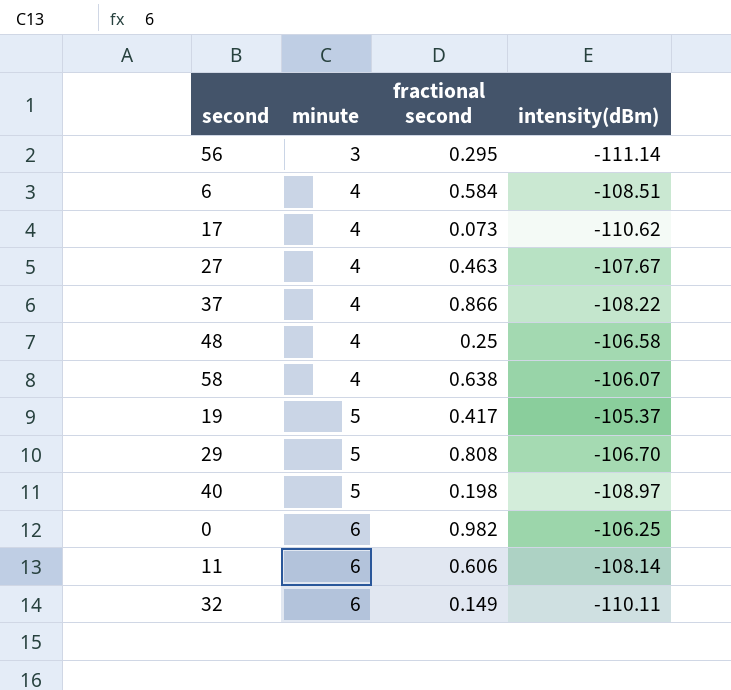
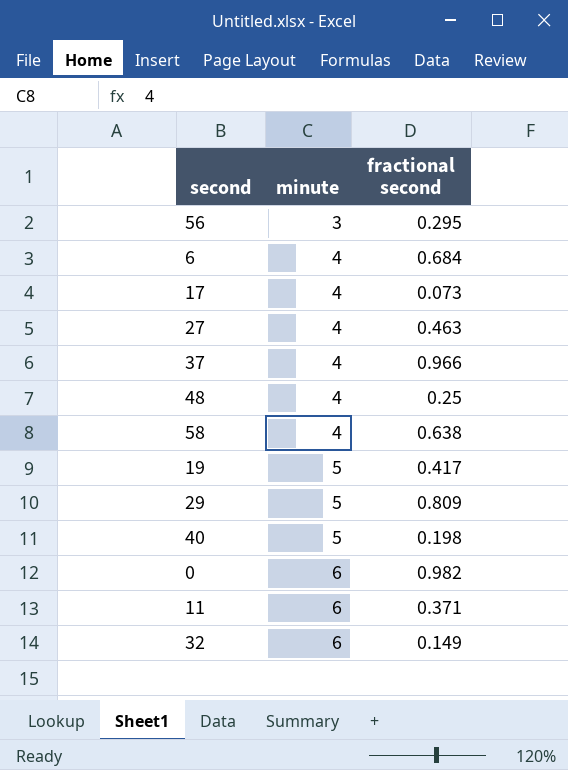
column intensity(dBm) | position: 4 -> none
6 | fractional second: 0.584 -> 0.684
37 | fractional second: 0.866 -> 0.966
29 | fractional second: 0.808 -> 0.809
11 | fractional second: 0.606 -> 0.371

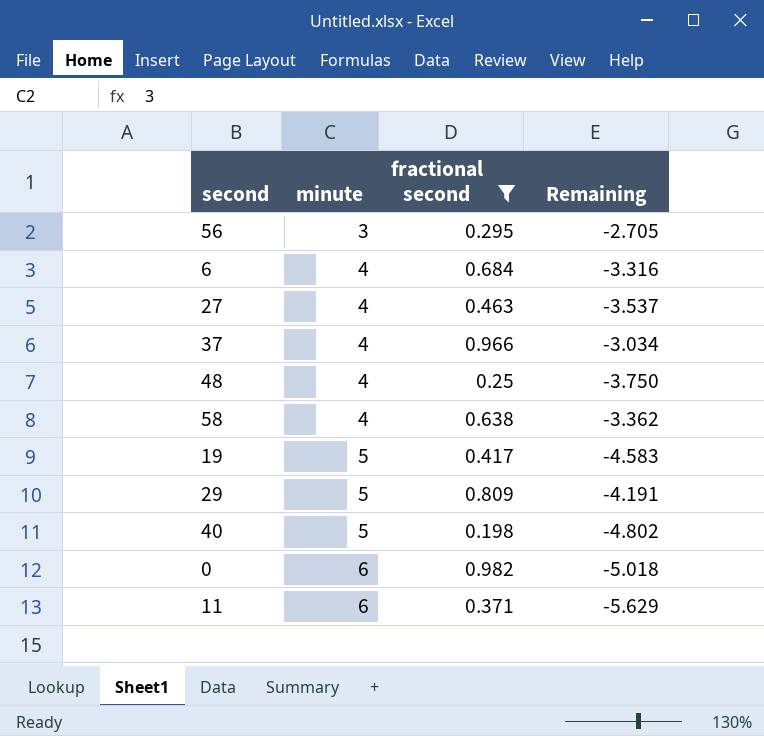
filter: none -> fractional second >= 0.198
column Remaining | formula: none -> [fractional second] - [minute]

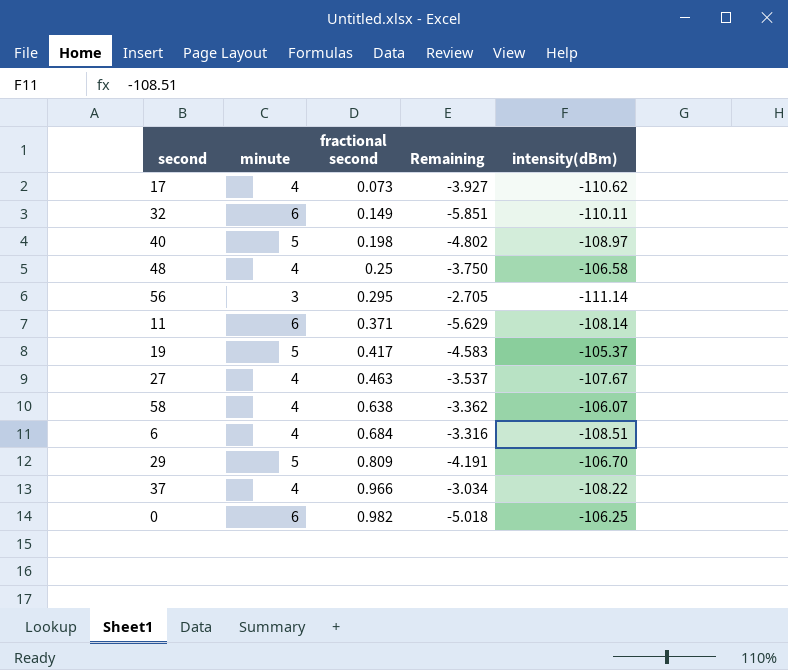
filter: fractional second >= 0.198 -> none
row order: minute ascending -> fractional second ascending
column intensity(dBm) | position: none -> 5

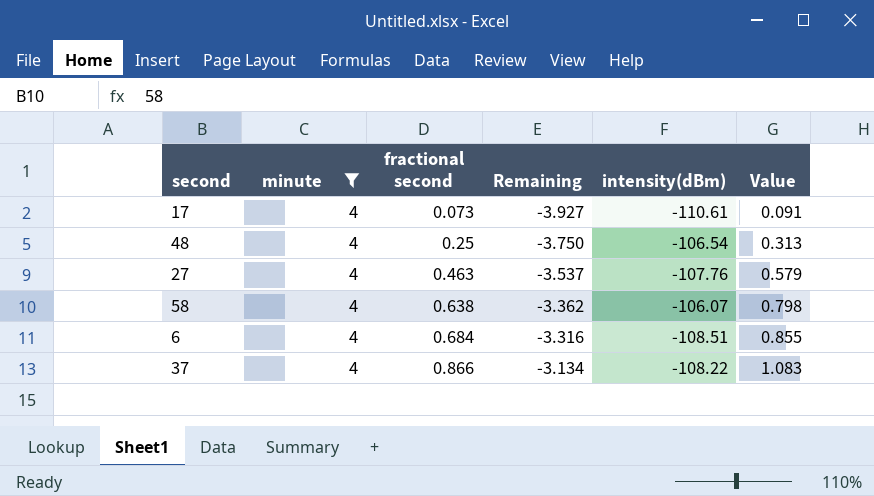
filter: none -> minute = 4
column Value | formula: none -> [fractional second] * 1.25
17 | intensity(dBm): -110.62 -> -110.61
48 | intensity(dBm): -106.58 -> -106.54
27 | intensity(dBm): -107.67 -> -107.76
37 | fractional second: 0.966 -> 0.866
37 | Remaining: -3.034 -> -3.134

